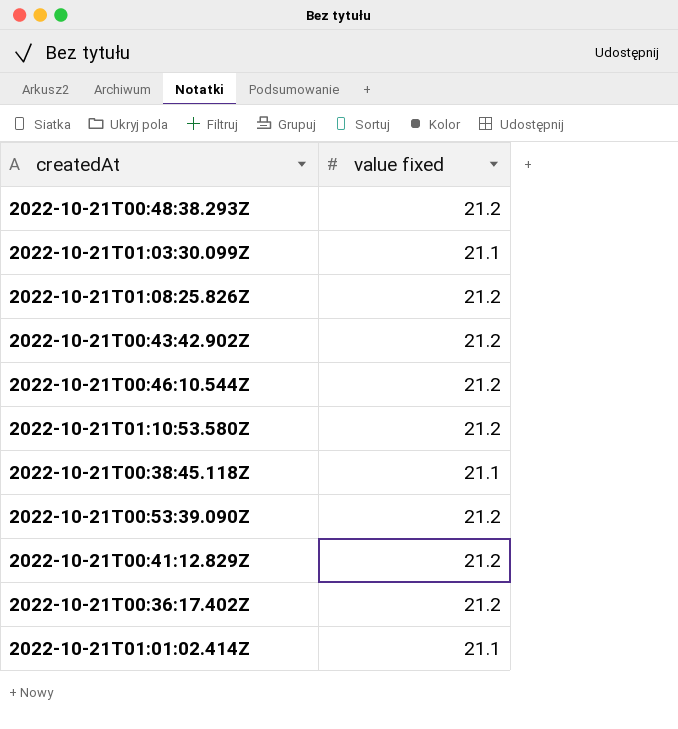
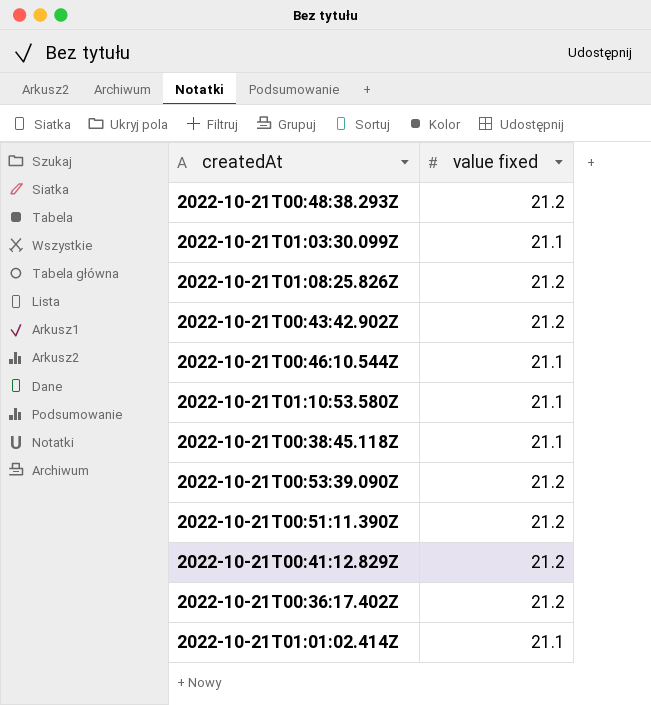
2022-10-21T00:46:10.544Z | value fixed: 21.2 -> 21.1
2022-10-21T01:10:53.580Z | value fixed: 21.2 -> 21.1
row 2022-10-21T00:51:11.390Z: none -> 21.2

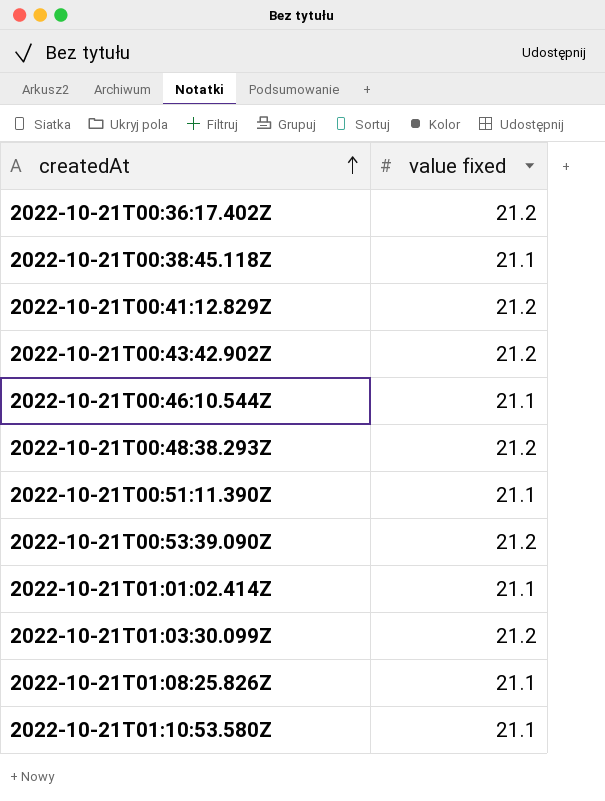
row order: none -> createdAt ascending
2022-10-21T00:51:11.390Z | value fixed: 21.2 -> 21.1
2022-10-21T01:03:30.099Z | value fixed: 21.1 -> 21.2
2022-10-21T01:08:25.826Z | value fixed: 21.2 -> 21.1

